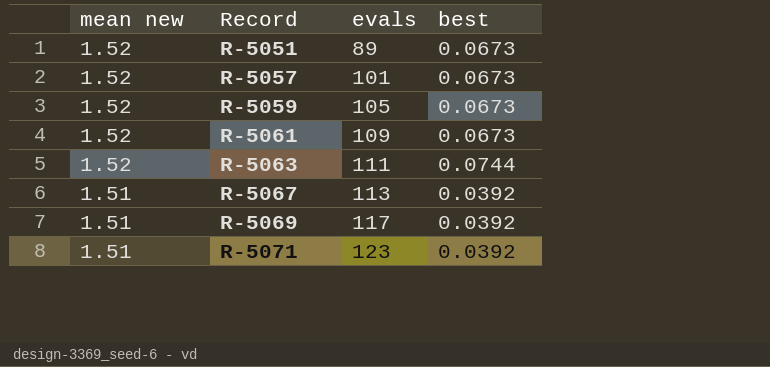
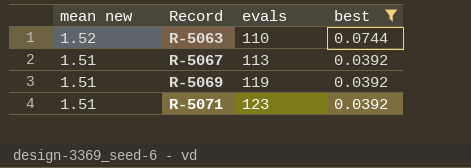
filter: none -> best != 0.0673
R-5063 | evals: 111 -> 110
R-5069 | evals: 117 -> 119

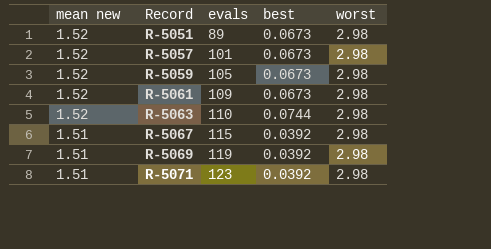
filter: best != 0.0673 -> none
column worst | position: none -> 5
R-5067 | evals: 113 -> 115

